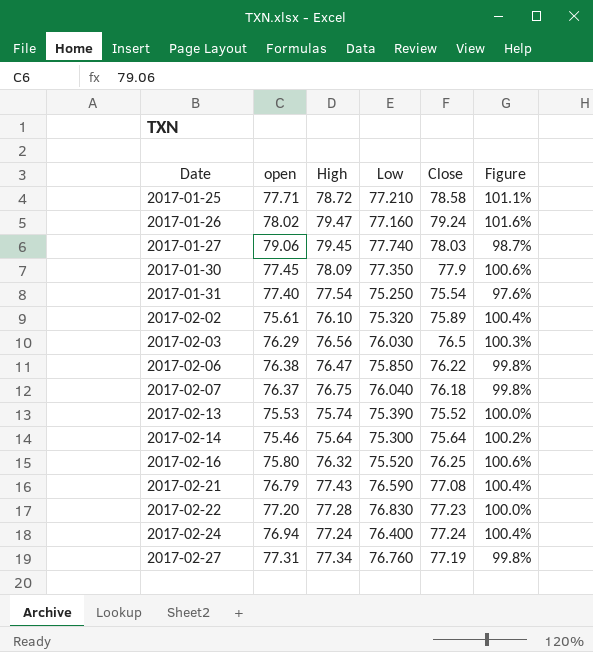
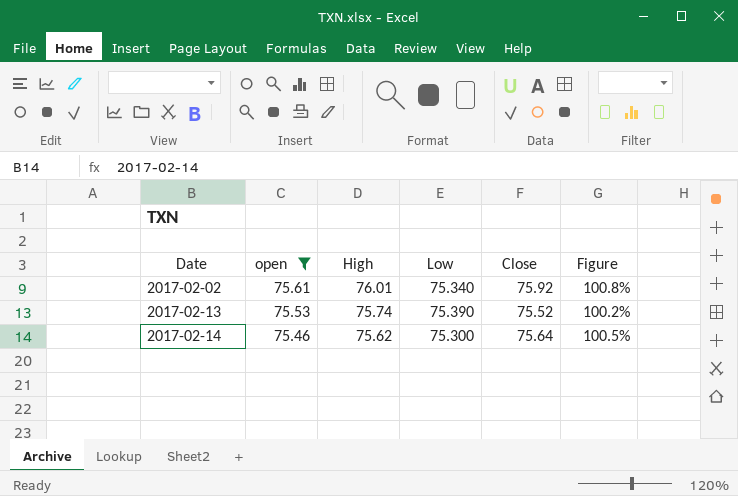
filter: none -> open <= 75.61
column Figure | formula: [Close] / [open] -> [Close] / [Low]
2017-02-02 | High: 76.10 -> 76.01
2017-02-02 | Low: 75.320 -> 75.340
2017-02-02 | Close: 75.89 -> 75.92
2017-02-14 | High: 75.64 -> 75.62

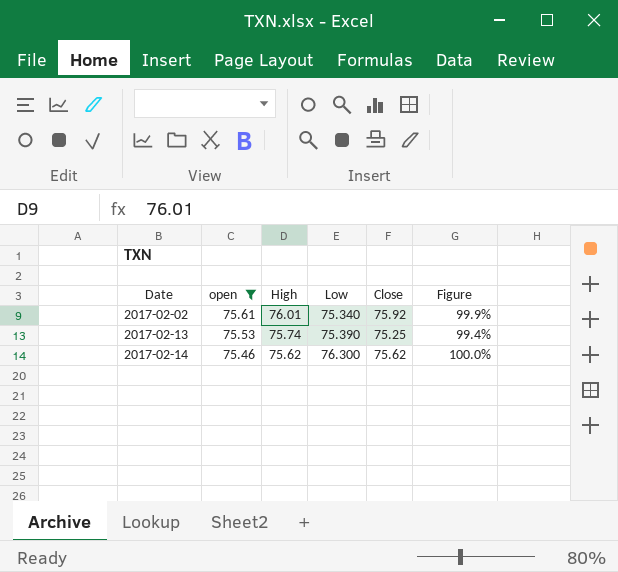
column Figure | formula: [Close] / [Low] -> [Close] / [High]
2017-02-13 | Close: 75.52 -> 75.25
2017-02-14 | Low: 75.300 -> 76.300
2017-02-14 | Close: 75.64 -> 75.62

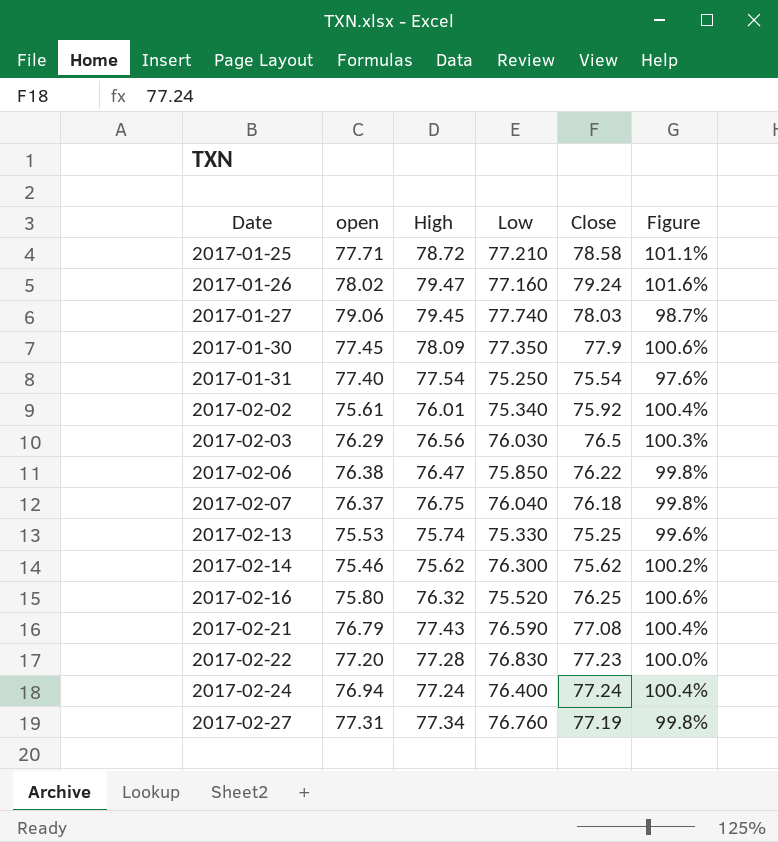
filter: open <= 75.61 -> none
column Figure | formula: [Close] / [High] -> [Close] / [open]
2017-02-13 | Low: 75.390 -> 75.330

